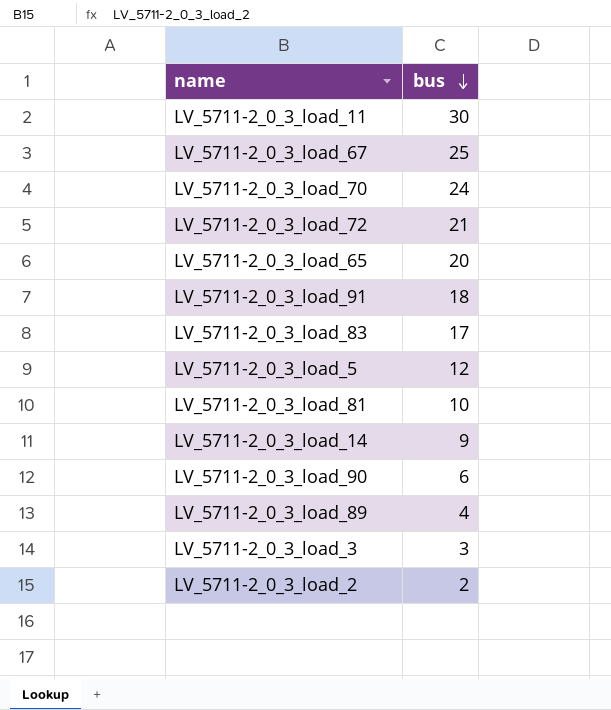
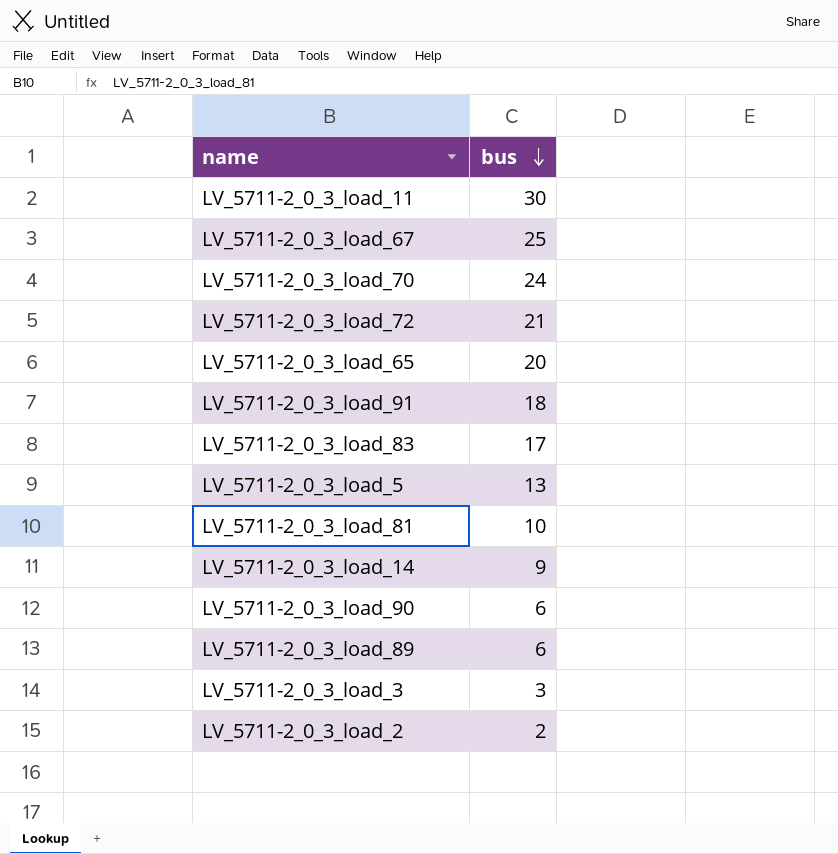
LV_5711-2_0_3_load_5 | bus: 12 -> 13
LV_5711-2_0_3_load_89 | bus: 4 -> 6

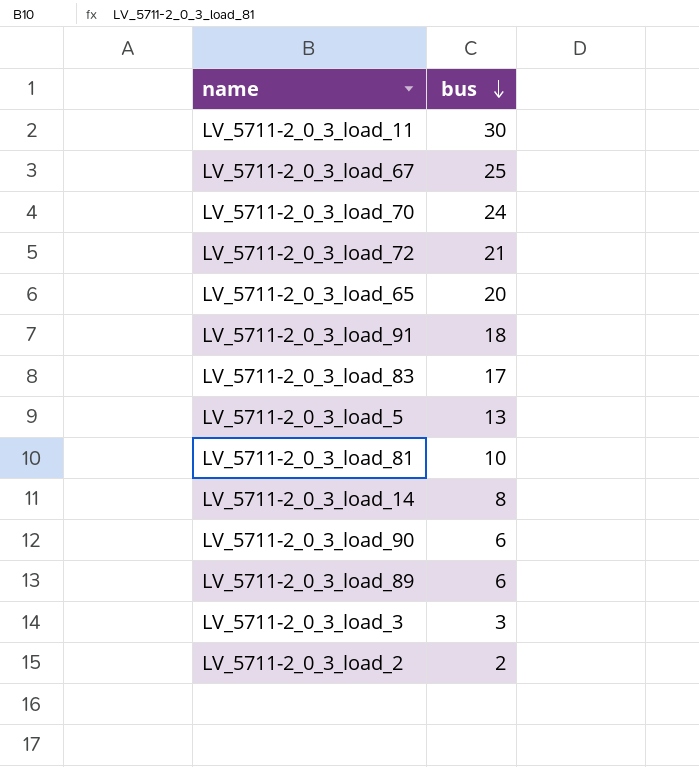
LV_5711-2_0_3_load_14 | bus: 9 -> 8

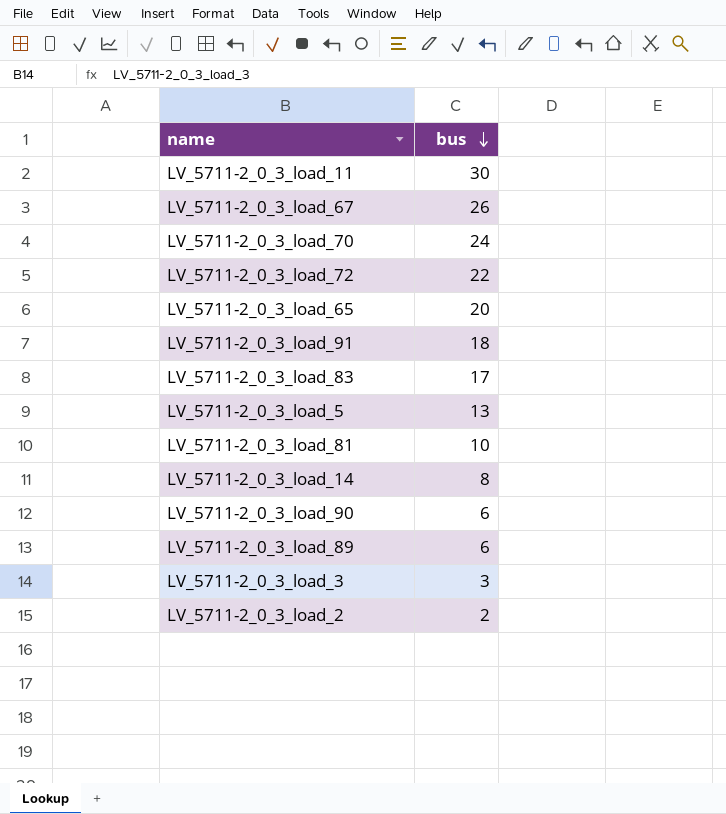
LV_5711-2_0_3_load_67 | bus: 25 -> 26
LV_5711-2_0_3_load_72 | bus: 21 -> 22

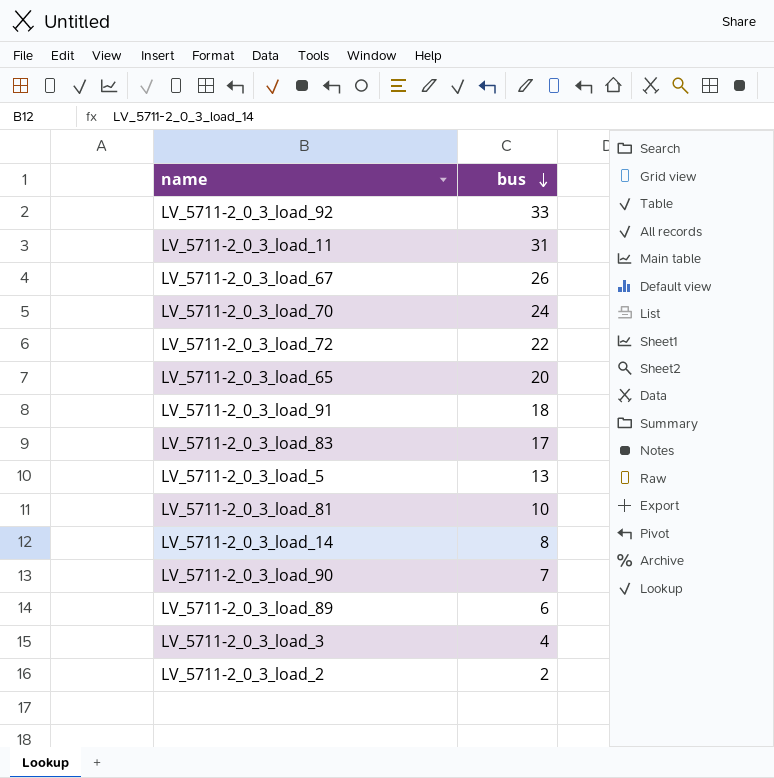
row LV_5711-2_0_3_load_92: none -> 33
LV_5711-2_0_3_load_11 | bus: 30 -> 31
LV_5711-2_0_3_load_90 | bus: 6 -> 7
LV_5711-2_0_3_load_3 | bus: 3 -> 4

